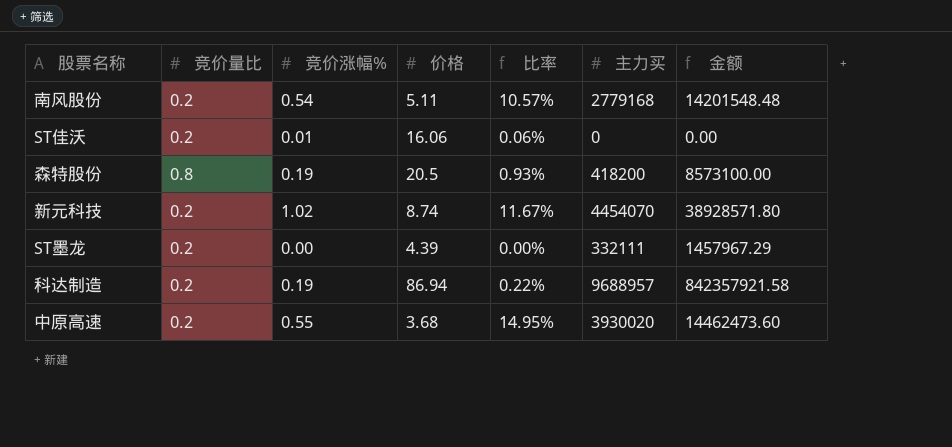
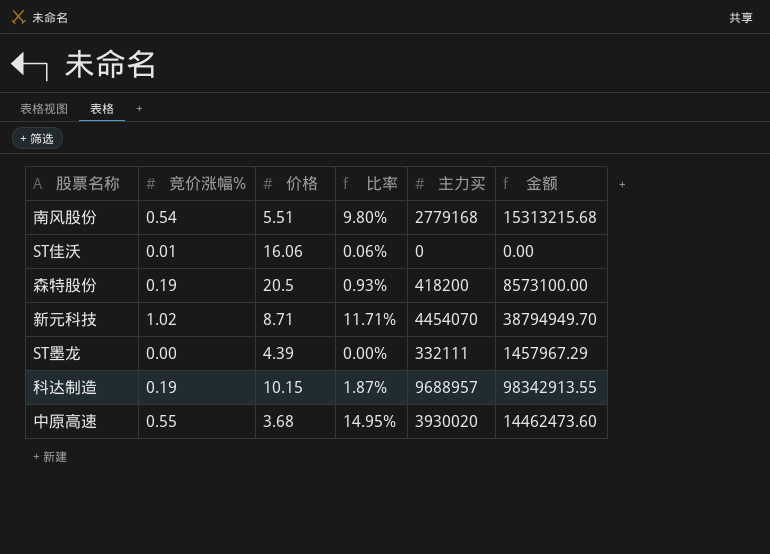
column 竞价量比 | position: 2 -> none
南风股份 | 价格: 5.11 -> 5.51
南风股份 | 比率: 10.57% -> 9.80%
南风股份 | 金额: 14201548.48 -> 15313215.68
新元科技 | 价格: 8.74 -> 8.71
新元科技 | 比率: 11.67% -> 11.71%
新元科技 | 金额: 38928571.80 -> 38794949.70
科达制造 | 价格: 86.94 -> 10.15
科达制造 | 比率: 0.22% -> 1.87%
科达制造 | 金额: 842357921.58 -> 98342913.55

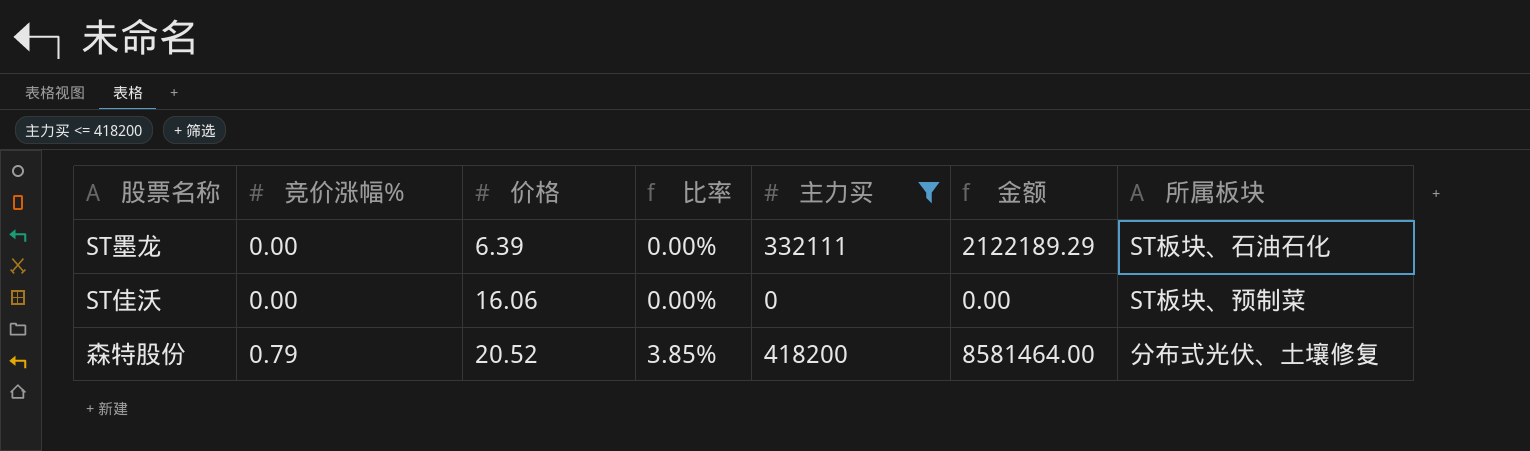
filter: none -> 主力买 <= 418200
row order: none -> 竞价涨幅% ascending
column 所属板块 | position: none -> 7
ST墨龙 | 价格: 4.39 -> 6.39
ST墨龙 | 金额: 1457967.29 -> 2122189.29
ST佳沃 | 竞价涨幅%: 0.01 -> 0.00
ST佳沃 | 比率: 0.06% -> 0.00%
森特股份 | 竞价涨幅%: 0.19 -> 0.79
森特股份 | 价格: 20.5 -> 20.52
森特股份 | 比率: 0.93% -> 3.85%
森特股份 | 金额: 8573100.00 -> 8581464.00

